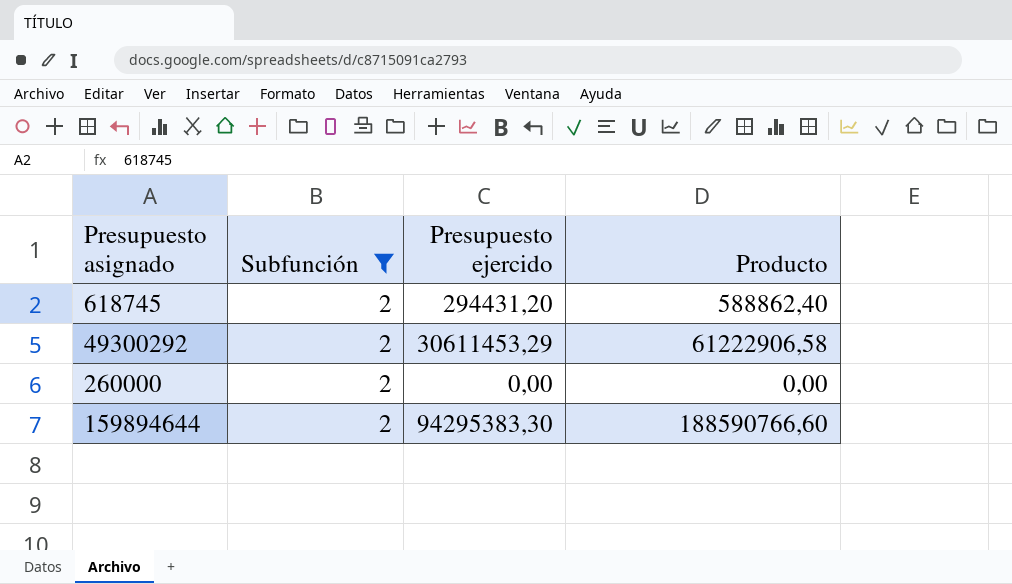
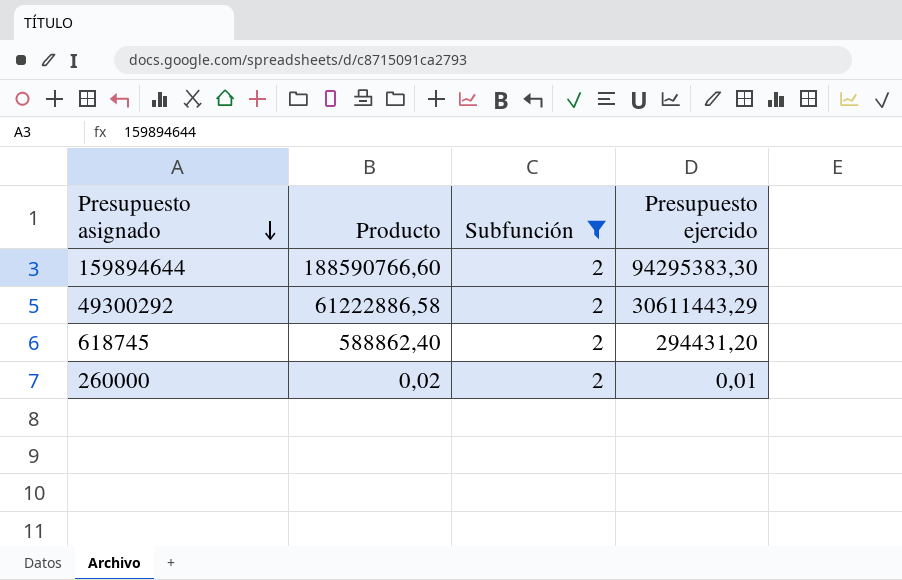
row order: none -> Presupuesto asignado descending
column Producto | position: 4 -> 2
49300292 | Producto: 61222906,58 -> 61222886,58
49300292 | Presupuesto ejercido: 30611453,29 -> 30611443,29
260000 | Producto: 0,00 -> 0,02
260000 | Presupuesto ejercido: 0,00 -> 0,01

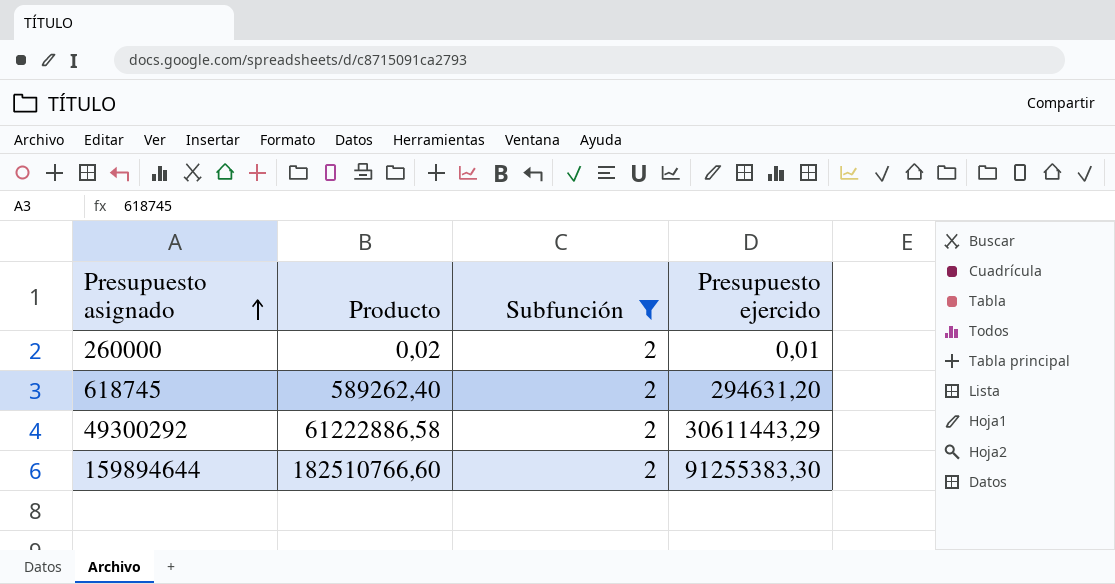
row order: Presupuesto asignado descending -> Presupuesto asignado ascending
618745 | Producto: 588862,40 -> 589262,40
618745 | Presupuesto ejercido: 294431,20 -> 294631,20
159894644 | Producto: 188590766,60 -> 182510766,60
159894644 | Presupuesto ejercido: 94295383,30 -> 91255383,30

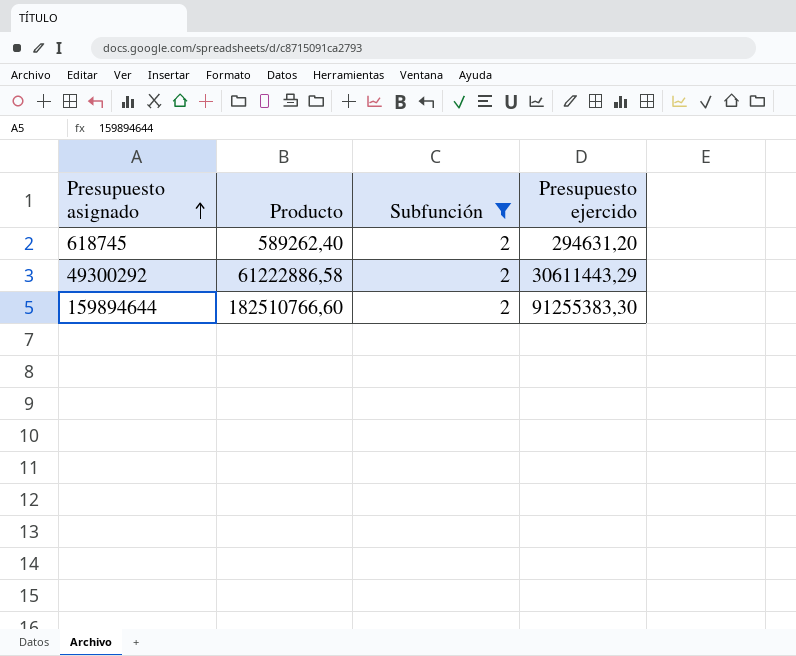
row 260000: 0,02 | 2 | 0,01 -> none

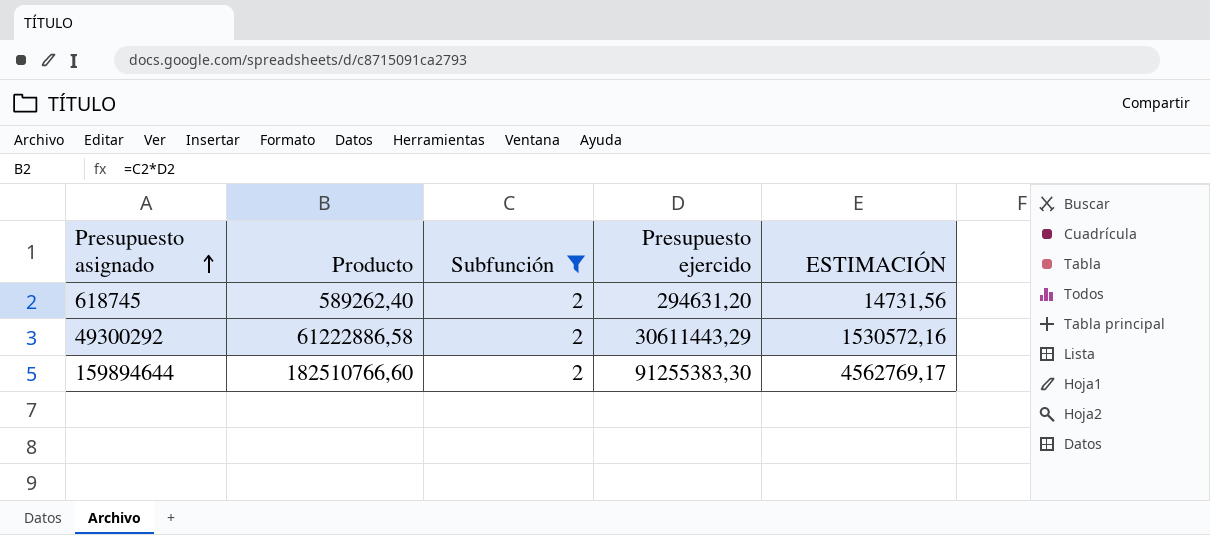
column ESTIMACIÓN | formula: none -> [Presupuesto ejercido] * 0,05

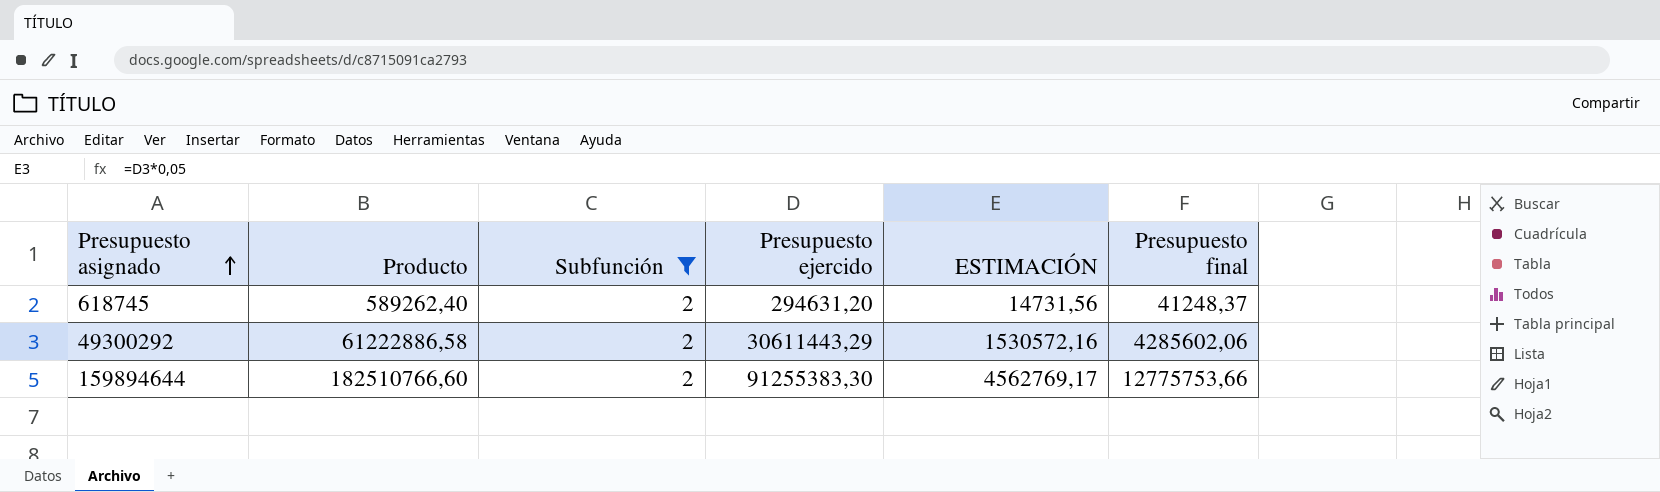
column Presupuesto final | formula: none -> [Producto] * 0,07

